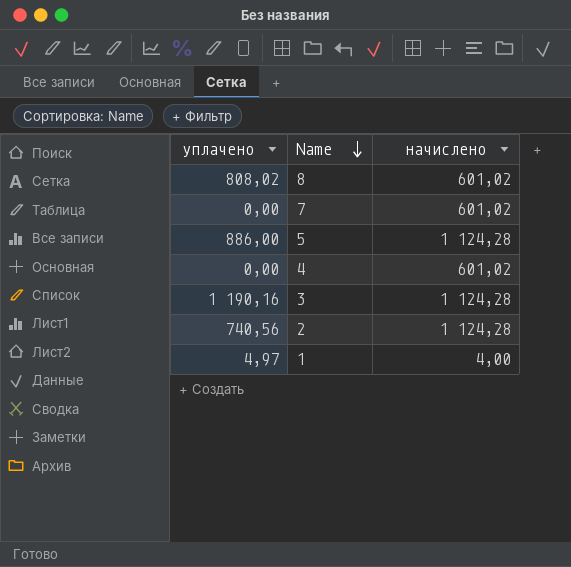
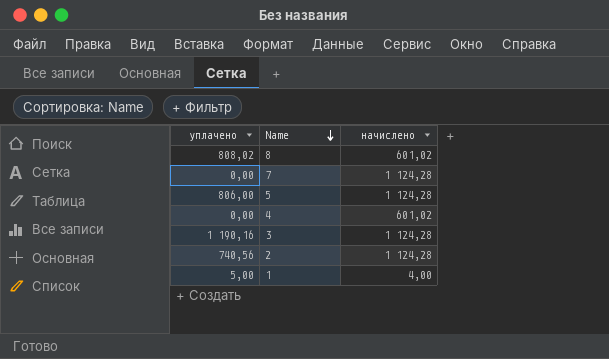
7 | начислено: 601,02 -> 1 124,28
5 | уплачено: 886,00 -> 806,00
1 | уплачено: 4,97 -> 5,00

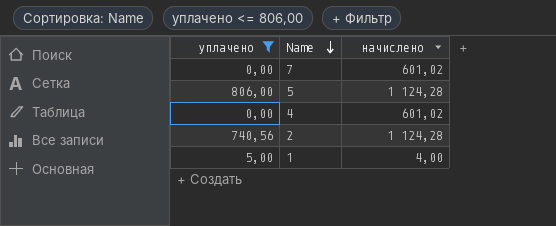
filter: none -> уплачено <= 806,00
7 | начислено: 1 124,28 -> 601,02

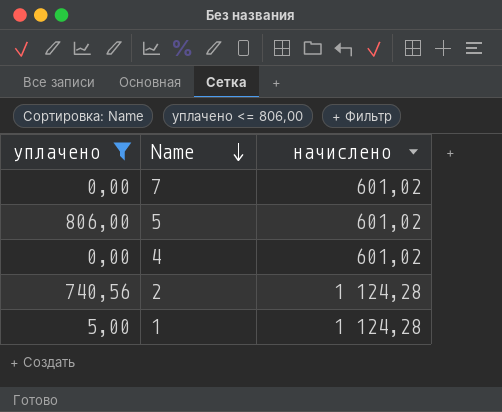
5 | начислено: 1 124,28 -> 601,02
1 | начислено: 4,00 -> 1 124,28

